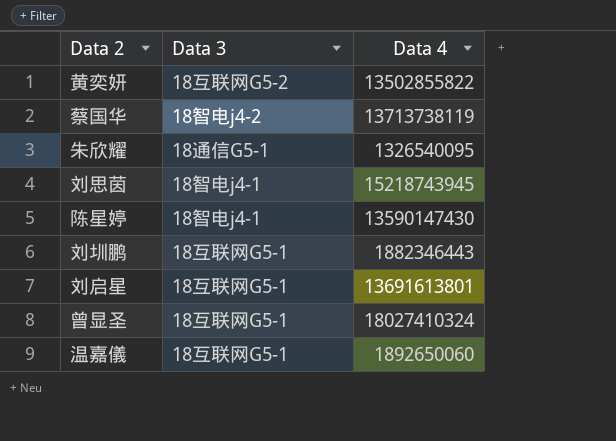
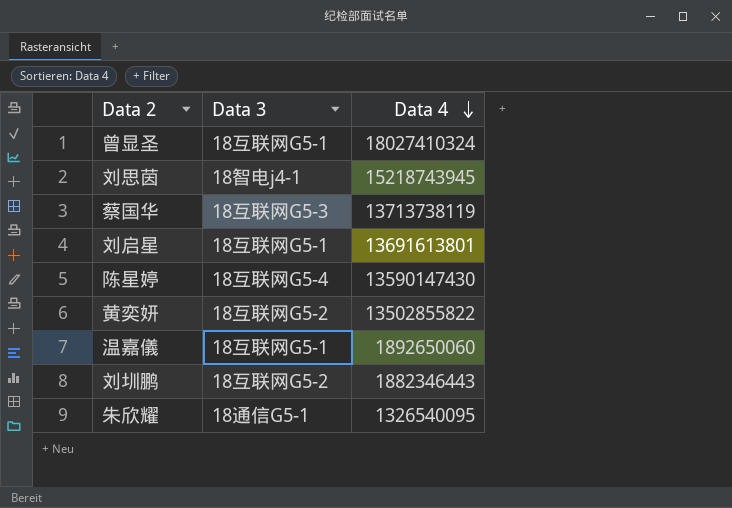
row order: none -> Data 4 descending
蔡国华 | Data 3: 18智电j4-2 -> 18互联网G5-3
陈星婷 | Data 3: 18智电j4-1 -> 18互联网G5-4
刘圳鹏 | Data 3: 18互联网G5-1 -> 18互联网G5-2

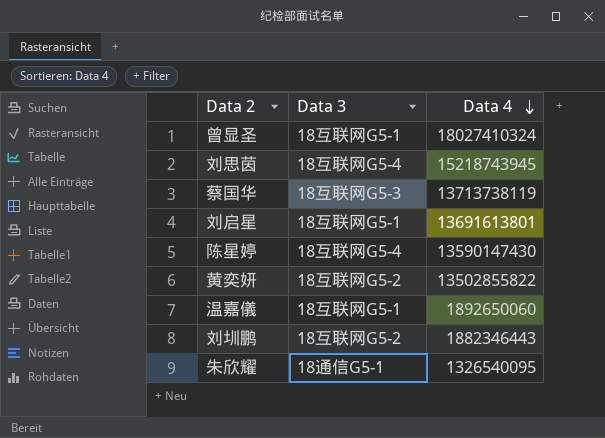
刘思茵 | Data 3: 18智电j4-1 -> 18互联网G5-4

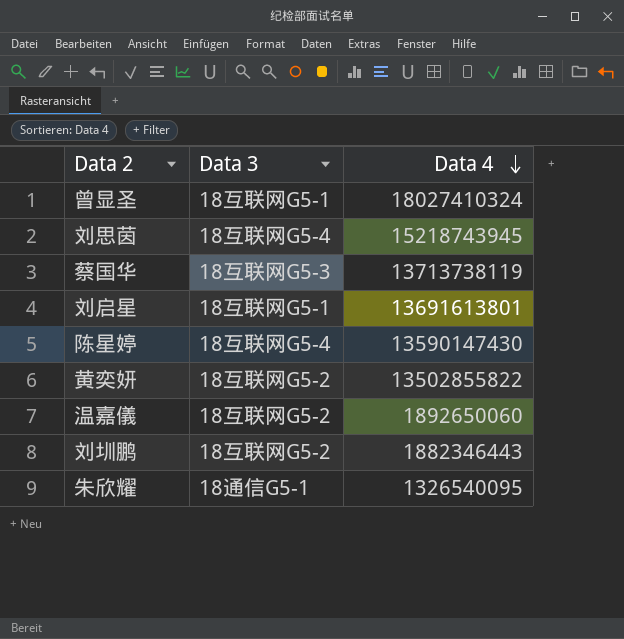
温嘉儀 | Data 3: 18互联网G5-1 -> 18互联网G5-2

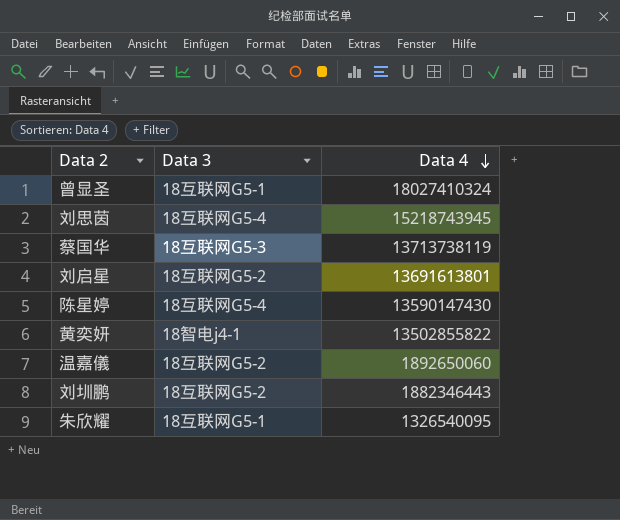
刘启星 | Data 3: 18互联网G5-1 -> 18互联网G5-2
黄奕妍 | Data 3: 18互联网G5-2 -> 18智电j4-1
朱欣耀 | Data 3: 18通信G5-1 -> 18互联网G5-1

